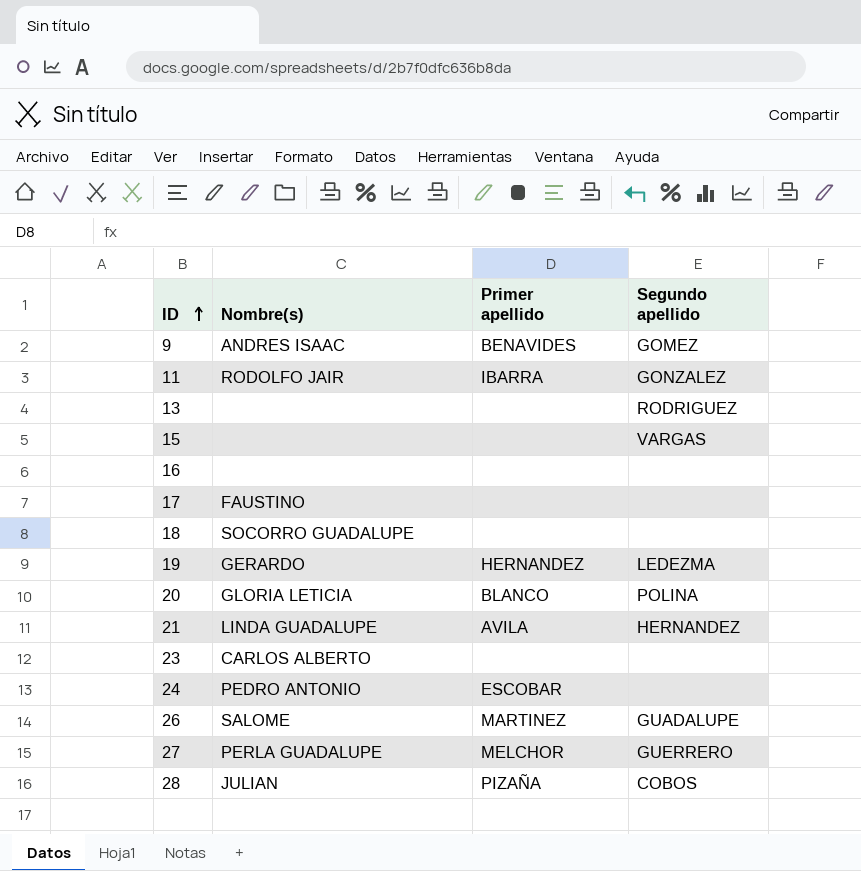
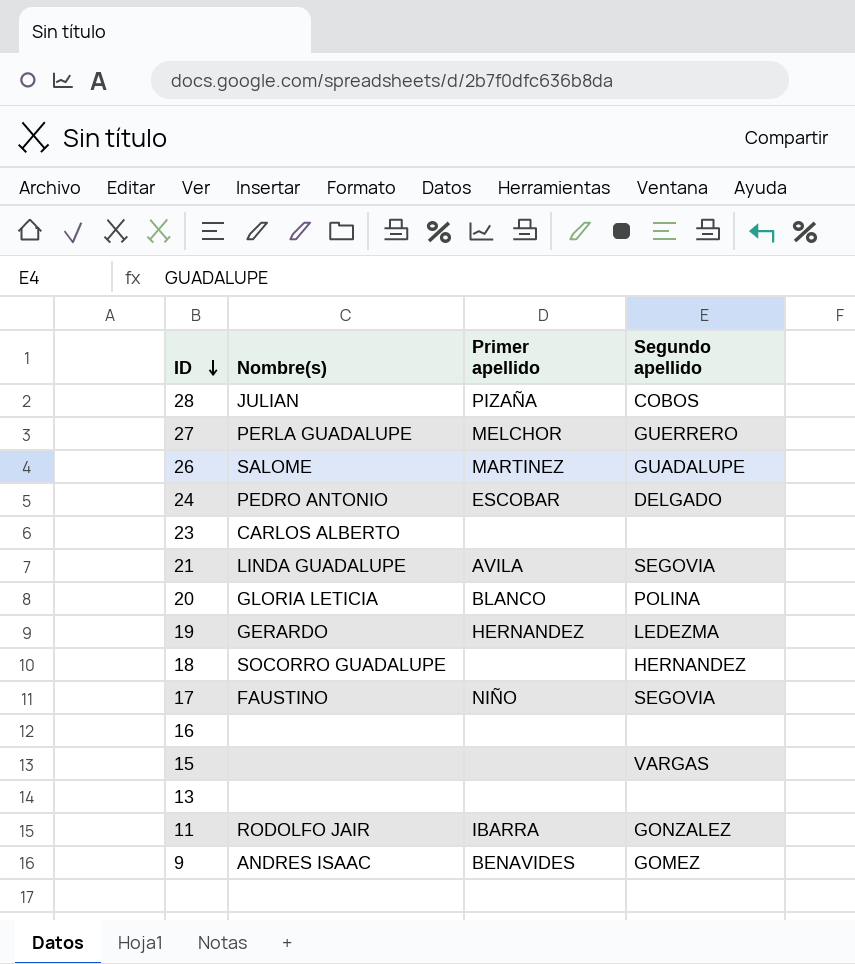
row order: ID ascending -> ID descending
24 | Segundo apellido: none -> DELGADO
21 | Segundo apellido: HERNANDEZ -> SEGOVIA
18 | Segundo apellido: none -> HERNANDEZ
17 | Primer apellido: none -> NIÑO
17 | Segundo apellido: none -> SEGOVIA
13 | Segundo apellido: RODRIGUEZ -> none

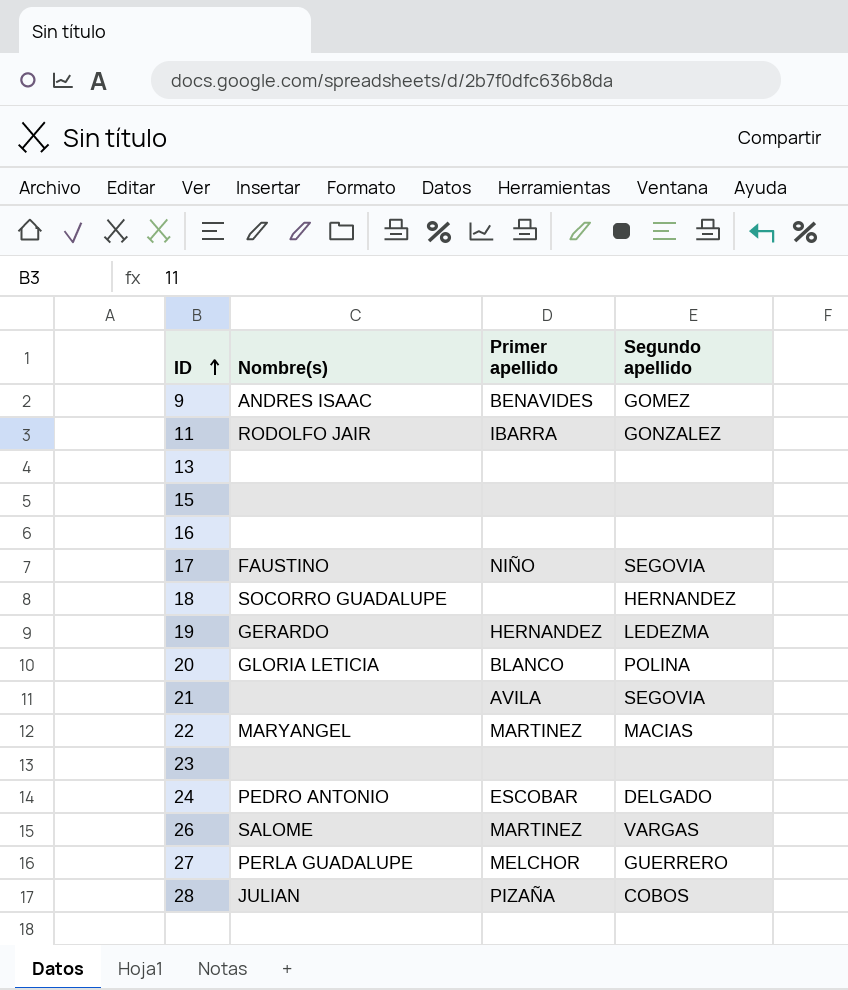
row order: ID descending -> ID ascending
15 | Segundo apellido: VARGAS -> none
21 | Nombre(s): LINDA GUADALUPE -> none
row 22: none -> MARYANGEL | MARTINEZ | MACIAS
23 | Nombre(s): CARLOS ALBERTO -> none
26 | Segundo apellido: GUADALUPE -> VARGAS

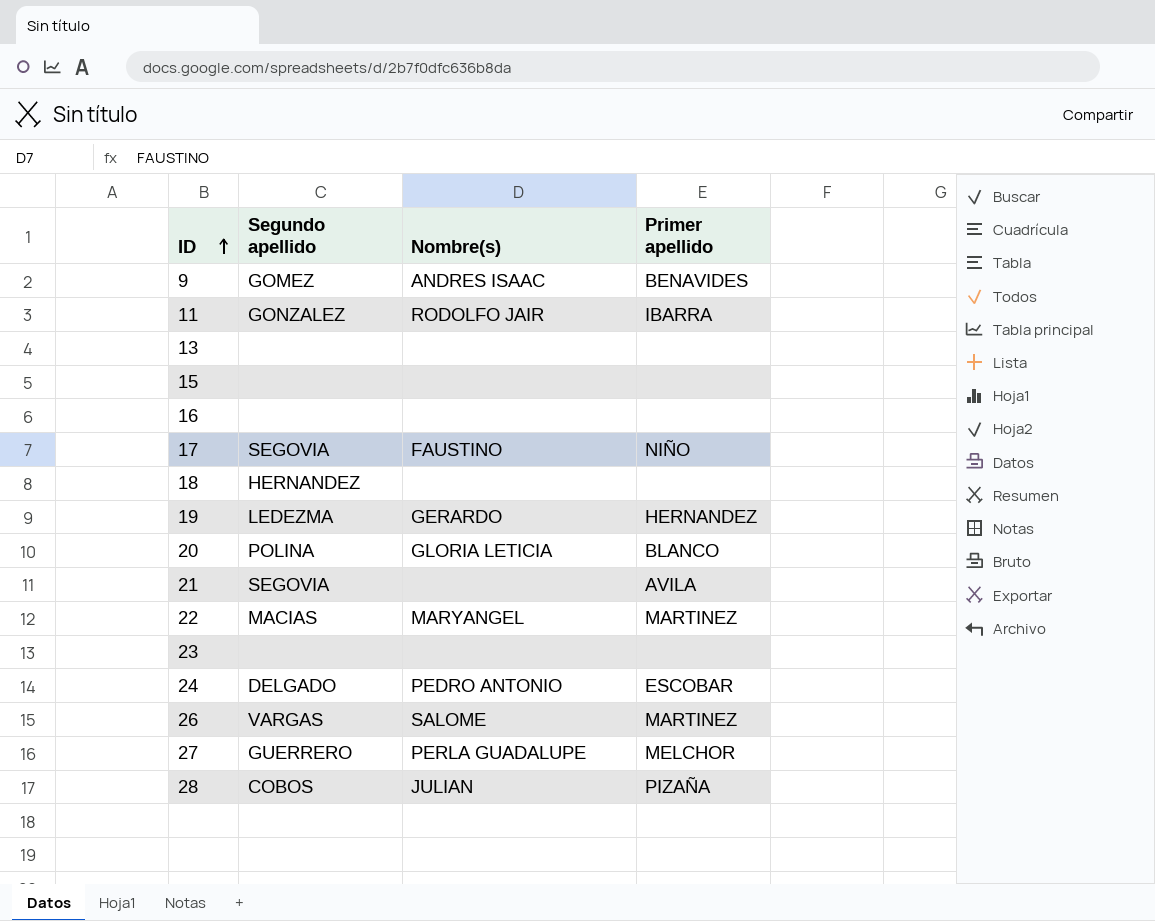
column Segundo apellido | position: 4 -> 2
18 | Nombre(s): SOCORRO GUADALUPE -> none

